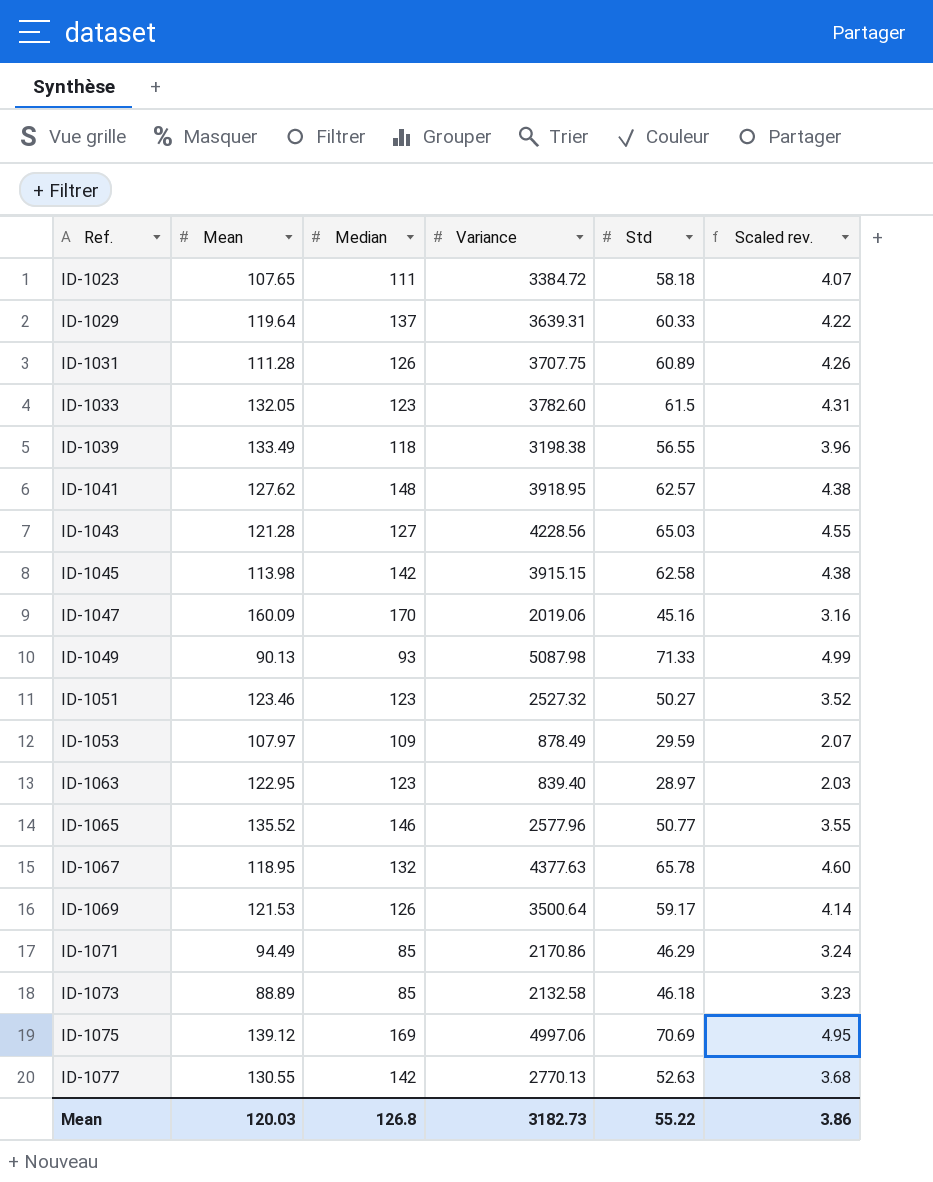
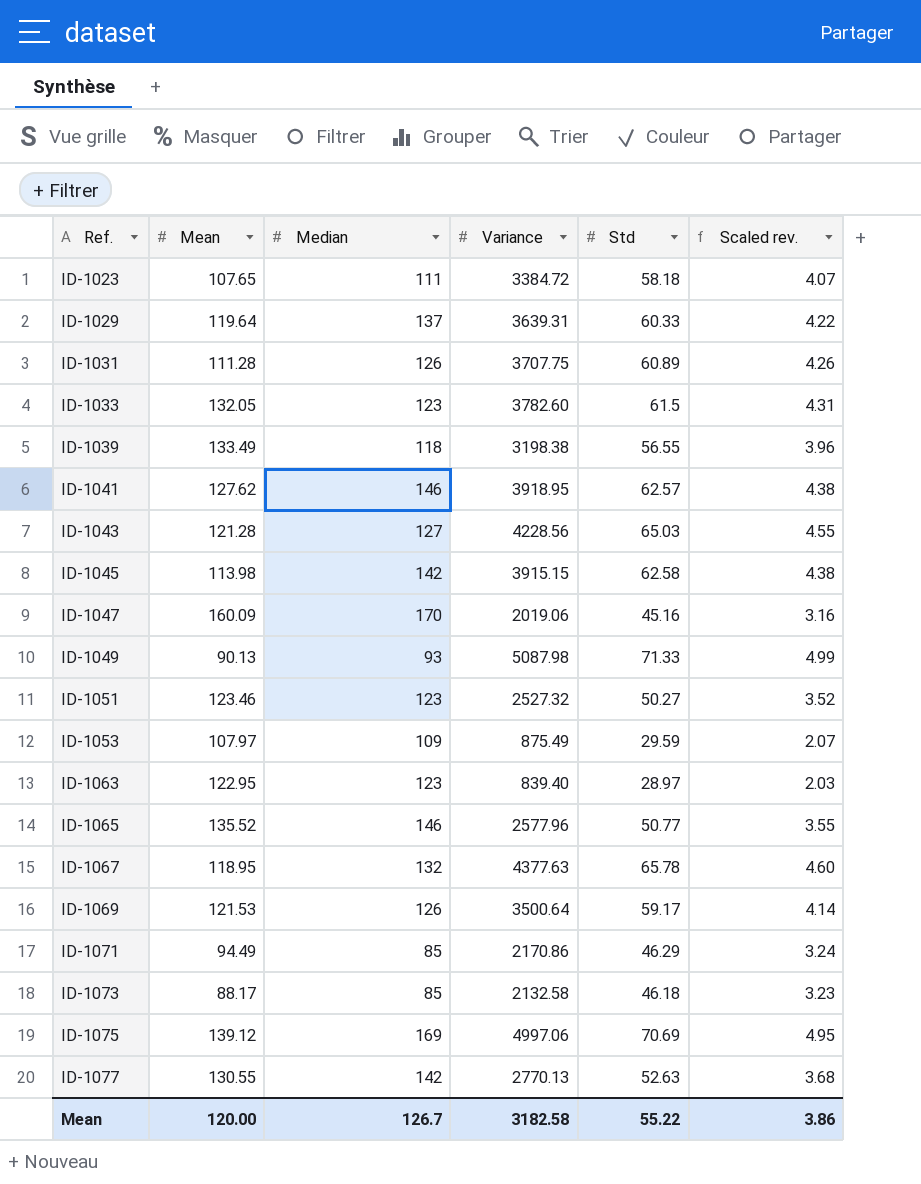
ID-1041 | Median: 148 -> 146
ID-1053 | Variance: 878.49 -> 875.49
ID-1073 | Mean: 88.89 -> 88.17
Mean | Mean: 120.03 -> 120.00
Mean | Median: 126.8 -> 126.7
Mean | Variance: 3182.73 -> 3182.58

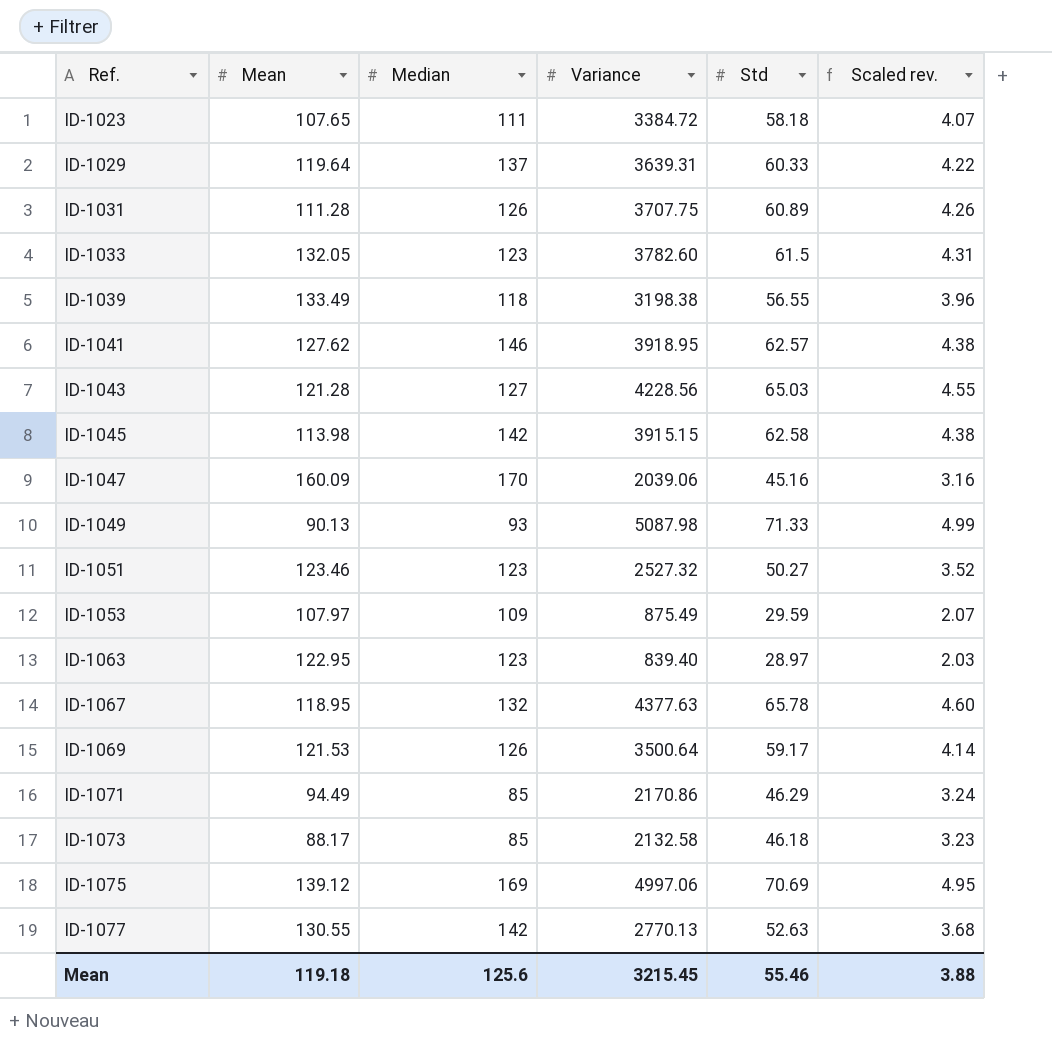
row ID-1065: 135.52 | 146 | 2577.96 | 50.77 | 3.55 -> none
ID-1047 | Variance: 2019.06 -> 2039.06
Mean | Mean: 120.00 -> 119.18
Mean | Median: 126.7 -> 125.6
Mean | Variance: 3182.58 -> 3215.45
Mean | Std: 55.22 -> 55.46
Mean | Scaled rev.: 3.86 -> 3.88

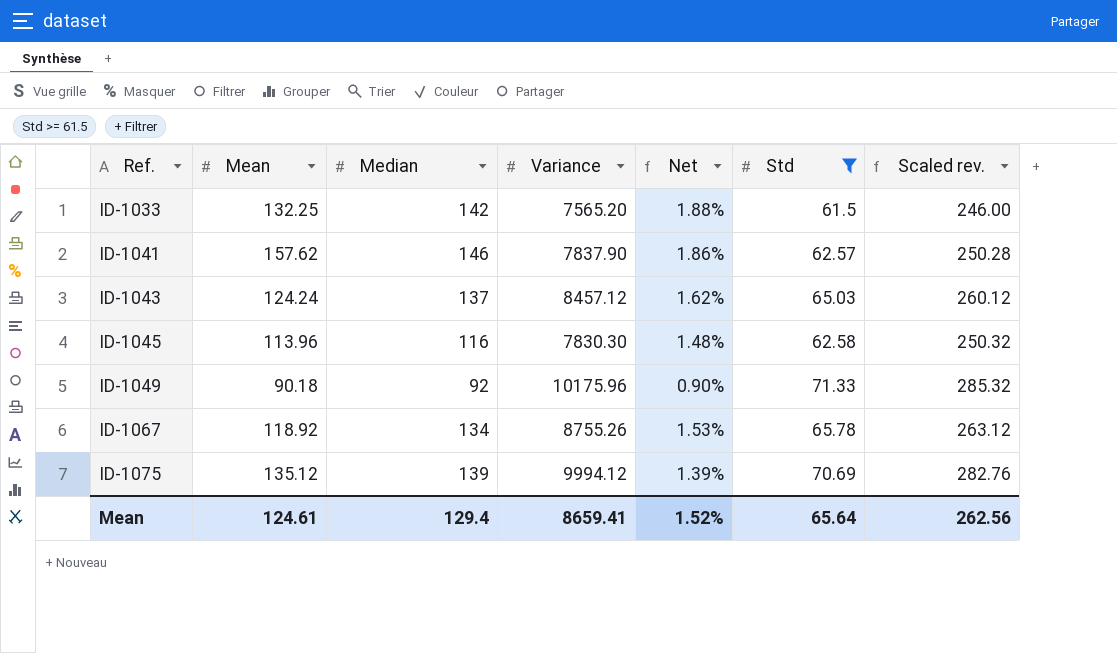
filter: none -> Std >= 61.5
column Net | formula: none -> [Median] / [Variance]
column Scaled rev. | formula: [Std] * 0.07 -> [Std] * 4
ID-1033 | Mean: 132.05 -> 132.25
ID-1033 | Median: 123 -> 142
ID-1033 | Variance: 3782.60 -> 7565.20
ID-1041 | Mean: 127.62 -> 157.62
ID-1041 | Variance: 3918.95 -> 7837.90
ID-1043 | Mean: 121.28 -> 124.24
ID-1043 | Median: 127 -> 137
ID-1043 | Variance: 4228.56 -> 8457.12
ID-1045 | Mean: 113.98 -> 113.96
ID-1045 | Median: 142 -> 116
ID-1045 | Variance: 3915.15 -> 7830.30
ID-1049 | Mean: 90.13 -> 90.18
ID-1049 | Median: 93 -> 92
ID-1049 | Variance: 5087.98 -> 10175.96
ID-1067 | Mean: 118.95 -> 118.92
ID-1067 | Median: 132 -> 134
ID-1067 | Variance: 4377.63 -> 8755.26
ID-1075 | Mean: 139.12 -> 135.12
ID-1075 | Median: 169 -> 139
ID-1075 | Variance: 4997.06 -> 9994.12
Mean | Mean: 119.18 -> 124.61
Mean | Median: 125.6 -> 129.4
Mean | Variance: 3215.45 -> 8659.41
Mean | Std: 55.46 -> 65.64
Mean | Scaled rev.: 3.88 -> 262.56

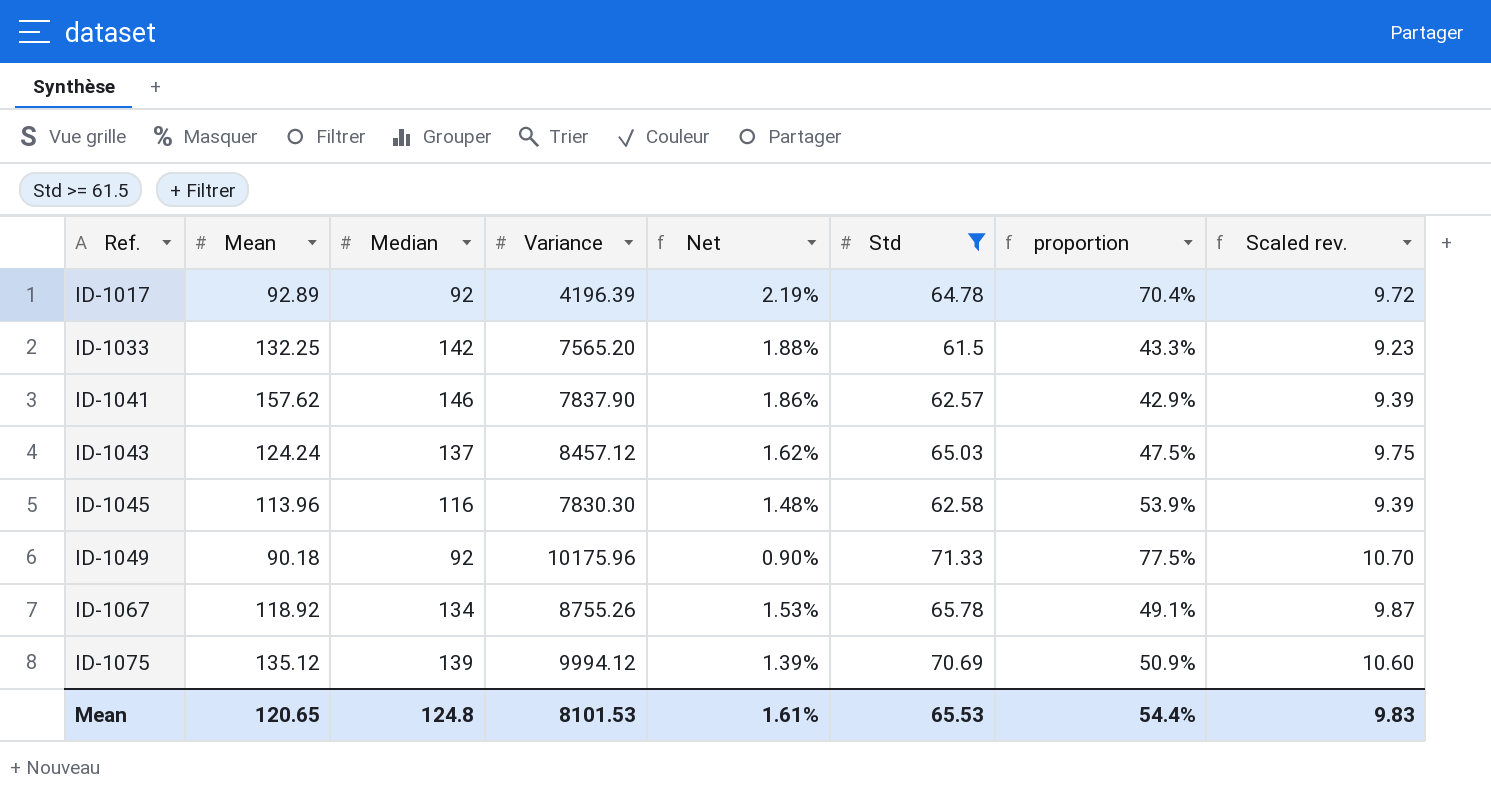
column proportion | formula: none -> [Std] / [Median]
column Scaled rev. | formula: [Std] * 4 -> [Std] * 0.15
row ID-1017: none -> 92.89 | 92 | 4196.39 | 2.19% | 64.78 | 70.4% | 9.72
Mean | Mean: 124.61 -> 120.65
Mean | Median: 129.4 -> 124.8
Mean | Variance: 8659.41 -> 8101.53
Mean | Net: 1.52% -> 1.61%
Mean | Std: 65.64 -> 65.53
Mean | Scaled rev.: 262.56 -> 9.83

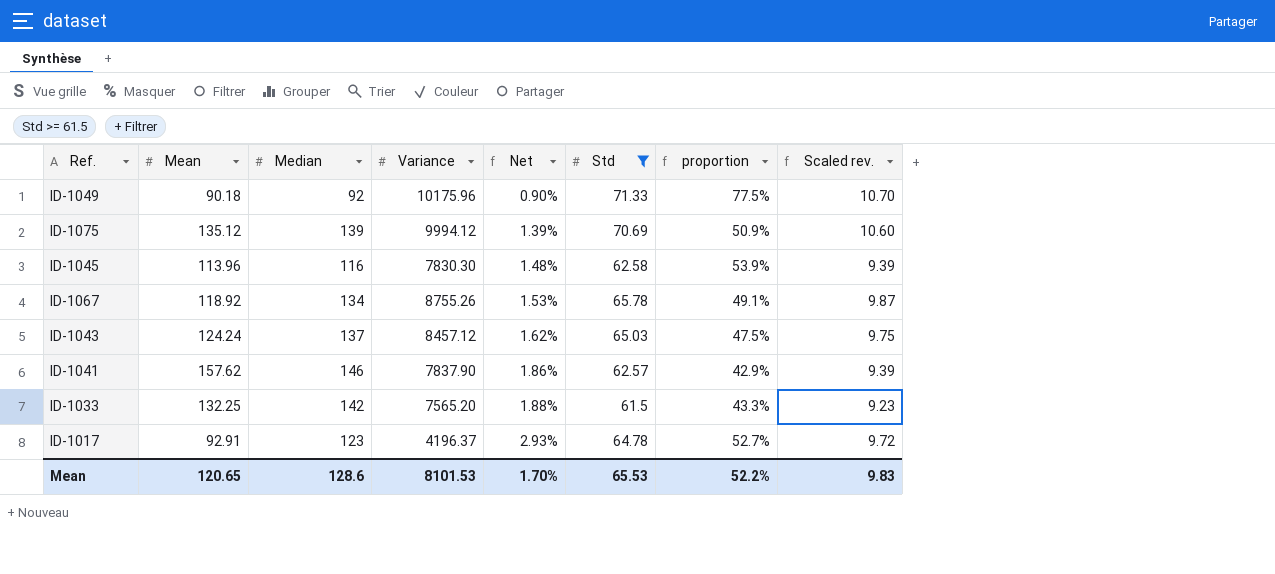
row order: Ref. ascending -> Net ascending
ID-1017 | Mean: 92.89 -> 92.91
ID-1017 | Median: 92 -> 123
ID-1017 | Variance: 4196.39 -> 4196.37
ID-1017 | Net: 2.19% -> 2.93%
ID-1017 | proportion: 70.4% -> 52.7%
Mean | Median: 124.8 -> 128.6
Mean | Net: 1.61% -> 1.70%
Mean | proportion: 54.4% -> 52.2%

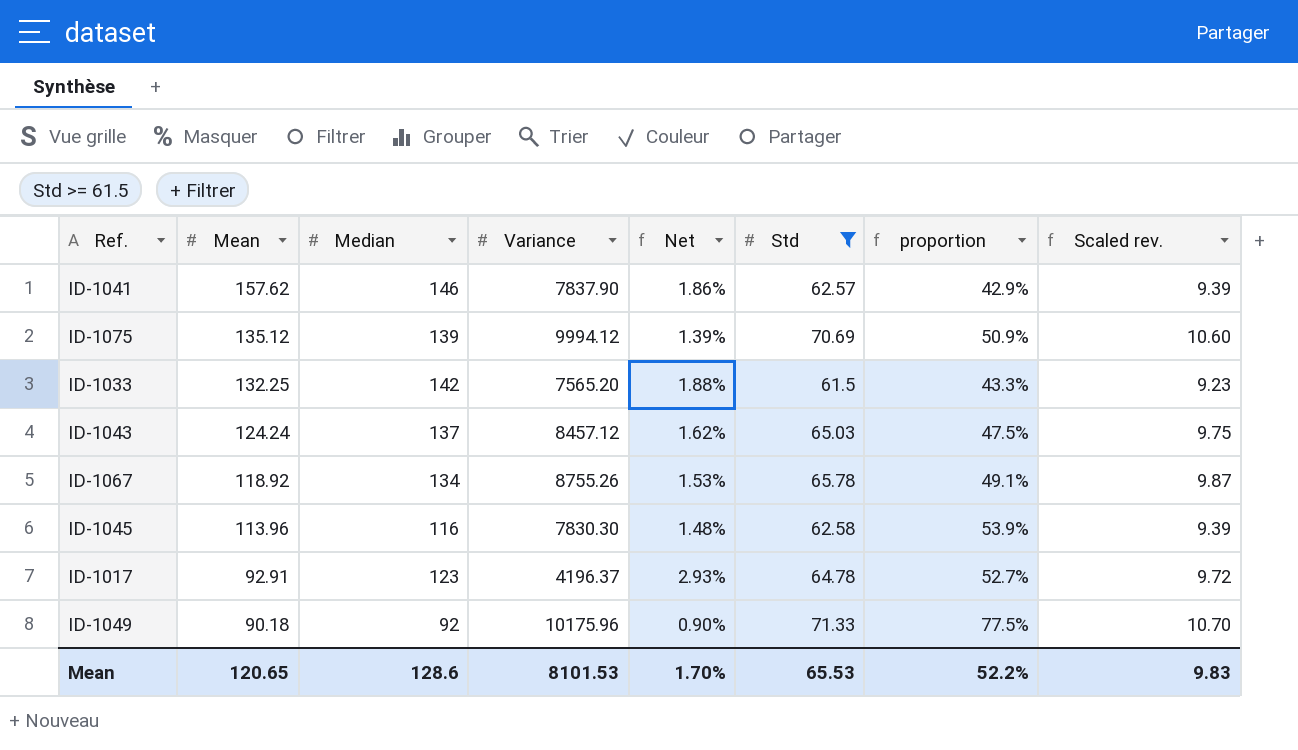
row order: Net ascending -> Mean descending

